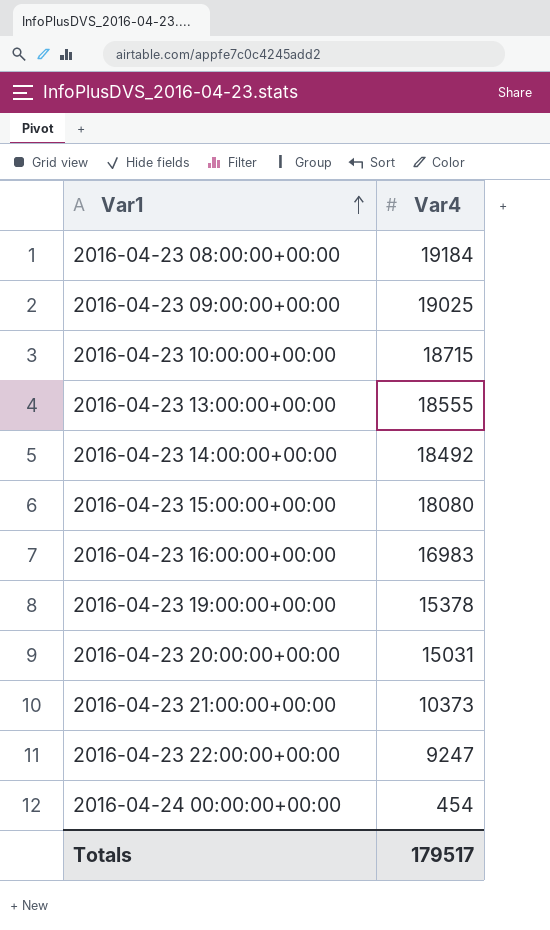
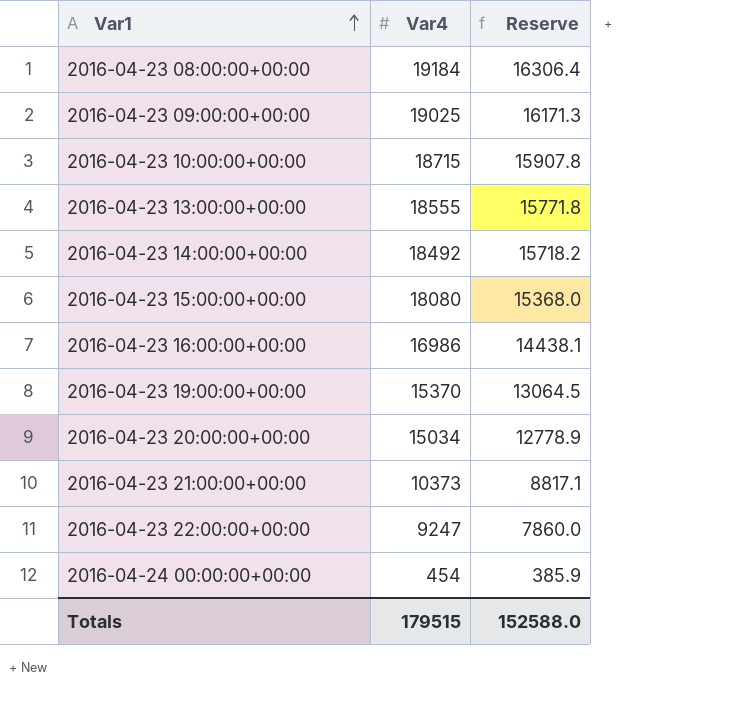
column Reserve | formula: none -> [Var4] * 0.85
2016-04-23 16:00:00+00:00 | Var4: 16983 -> 16986
2016-04-23 19:00:00+00:00 | Var4: 15378 -> 15370
2016-04-23 20:00:00+00:00 | Var4: 15031 -> 15034
Totals | Var4: 179517 -> 179515

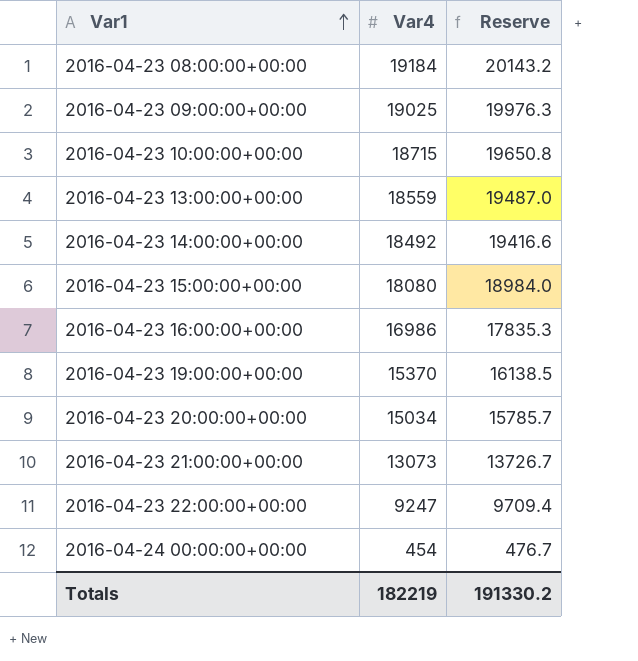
column Reserve | formula: [Var4] * 0.85 -> [Var4] * 1.05
2016-04-23 13:00:00+00:00 | Var4: 18555 -> 18559
2016-04-23 21:00:00+00:00 | Var4: 10373 -> 13073
Totals | Var4: 179515 -> 182219
Totals | Reserve: 152588.0 -> 191330.2

